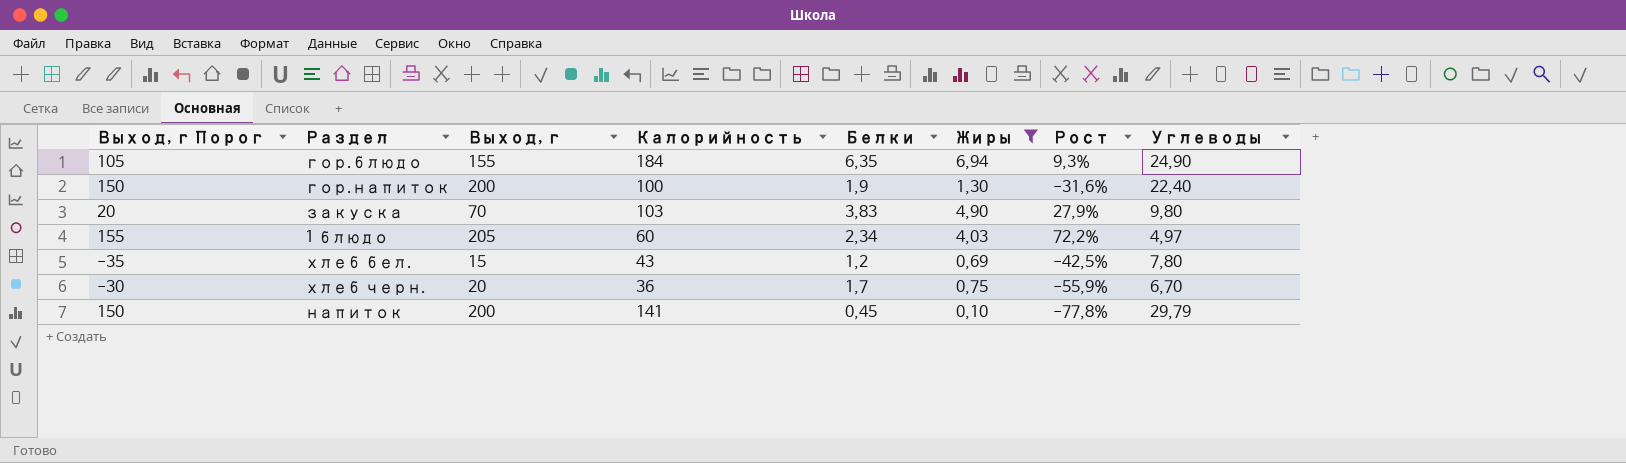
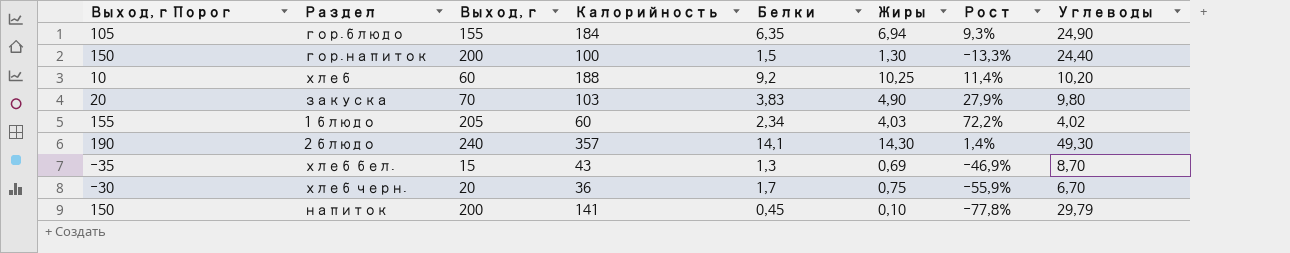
filter: Жиры <= 6,94 -> none
гор.напиток | Белки: 1,9 -> 1,5
гор.напиток | Рост: -31,6% -> -13,3%
гор.напиток | Углеводы: 22,40 -> 24,40
1 блюдо | Углеводы: 4,97 -> 4,02
хлеб бел. | Белки: 1,2 -> 1,3
хлеб бел. | Рост: -42,5% -> -46,9%
хлеб бел. | Углеводы: 7,80 -> 8,70

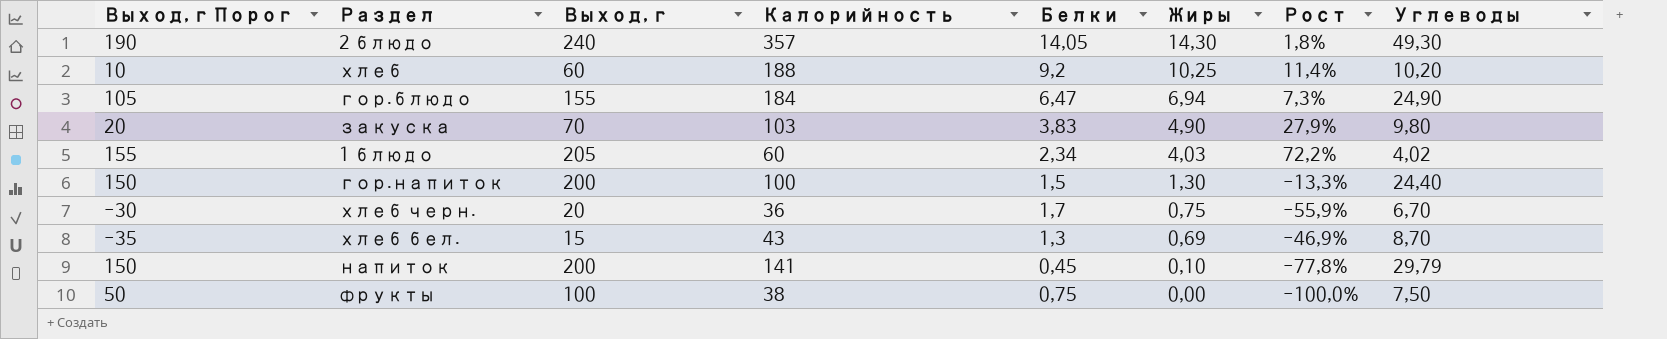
row order: none -> Жиры descending
2 блюдо | Белки: 14,1 -> 14,05
2 блюдо | Рост: 1,4% -> 1,8%
гор.блюдо | Белки: 6,35 -> 6,47
гор.блюдо | Рост: 9,3% -> 7,3%
row фрукты: none -> 50 | 100 | 38 | 0,75 | 0,00 | -100,0% | 7,50

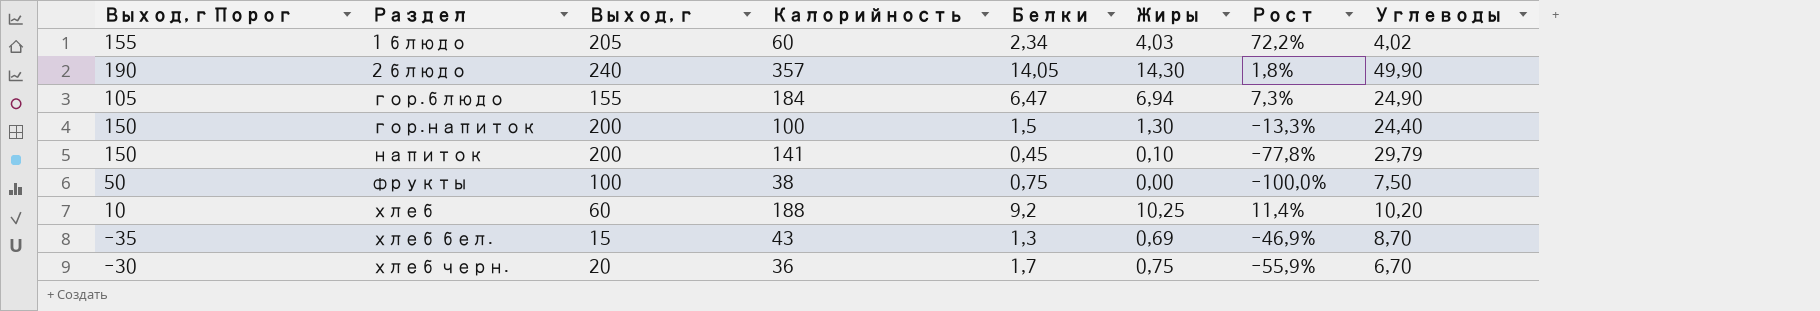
row order: Жиры descending -> Раздел ascending
row закуска: 20 | 70 | 103 | 3,83 | 4,90 | 27,9% | 9,80 -> none
2 блюдо | Углеводы: 49,30 -> 49,90

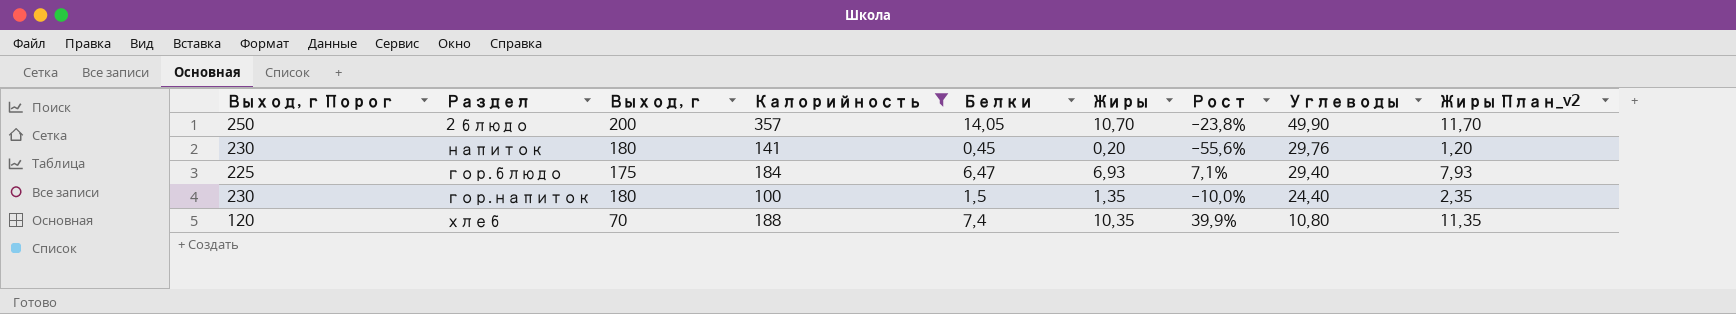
filter: none -> Калорийность >= 100
row order: Раздел ascending -> Углеводы descending
column Выход, г Порог | formula: [Выход, г] - 50 -> [Выход, г] + 50
column Жиры План_v2 | formula: none -> [Жиры] + 1
2 блюдо | Выход, г: 240 -> 200
2 блюдо | Жиры: 14,30 -> 10,70
2 блюдо | Рост: 1,8% -> -23,8%
напиток | Выход, г: 200 -> 180
напиток | Жиры: 0,10 -> 0,20
напиток | Рост: -77,8% -> -55,6%
напиток | Углеводы: 29,79 -> 29,76
гор.блюдо | Выход, г: 155 -> 175
гор.блюдо | Жиры: 6,94 -> 6,93
гор.блюдо | Рост: 7,3% -> 7,1%
гор.блюдо | Углеводы: 24,90 -> 29,40
гор.напиток | Выход, г: 200 -> 180
гор.напиток | Жиры: 1,30 -> 1,35
гор.напиток | Рост: -13,3% -> -10,0%
хлеб | Выход, г: 60 -> 70
хлеб | Белки: 9,2 -> 7,4
хлеб | Жиры: 10,25 -> 10,35
хлеб | Рост: 11,4% -> 39,9%
хлеб | Углеводы: 10,20 -> 10,80

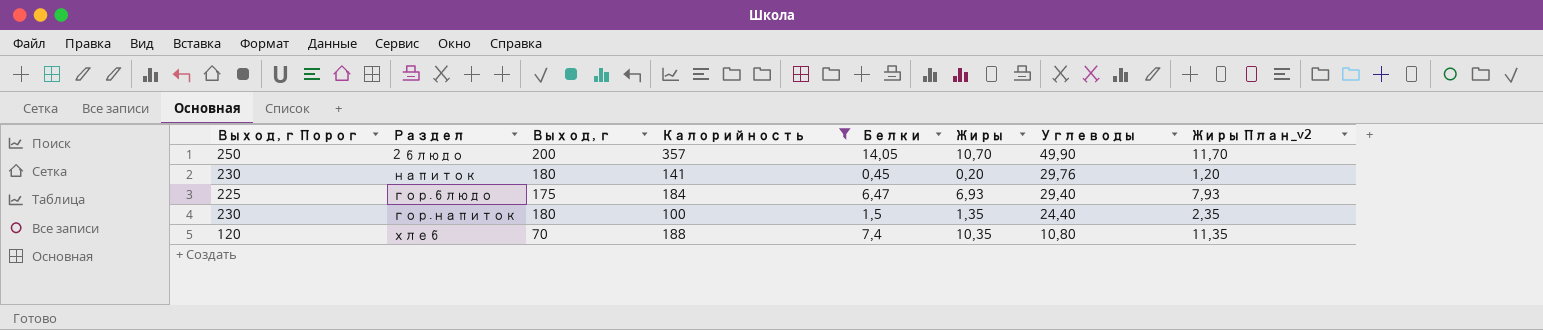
column Рост | formula: ([Жиры] - [Белки]) / [Белки] -> none

